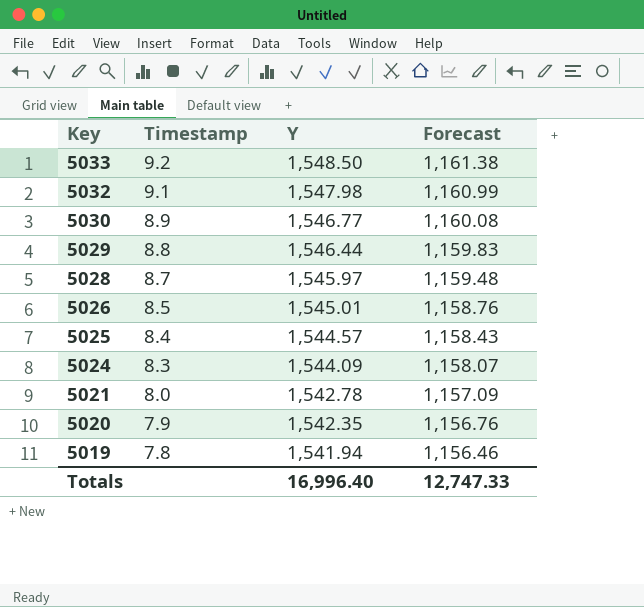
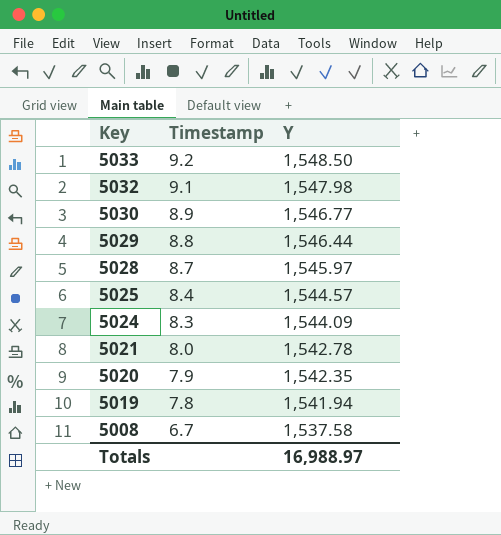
column Forecast | formula: [Y] * 0.75 -> none
row 5026: 8.5 | 1,545.01 | 1,158.76 -> none
row 5008: none -> 6.7 | 1,537.58
Totals | Y: 16,996.40 -> 16,988.97

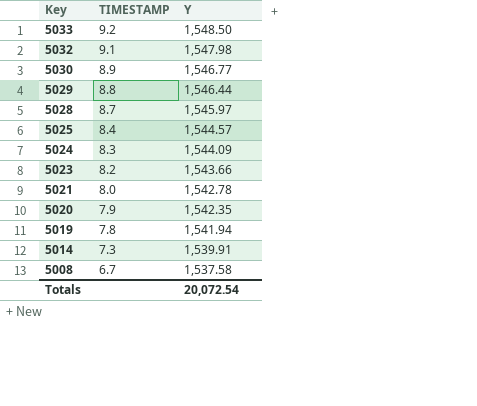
column name: Timestamp -> TIMESTAMP
row 5023: none -> 8.2 | 1,543.66
row 5014: none -> 7.3 | 1,539.91
Totals | Y: 16,988.97 -> 20,072.54

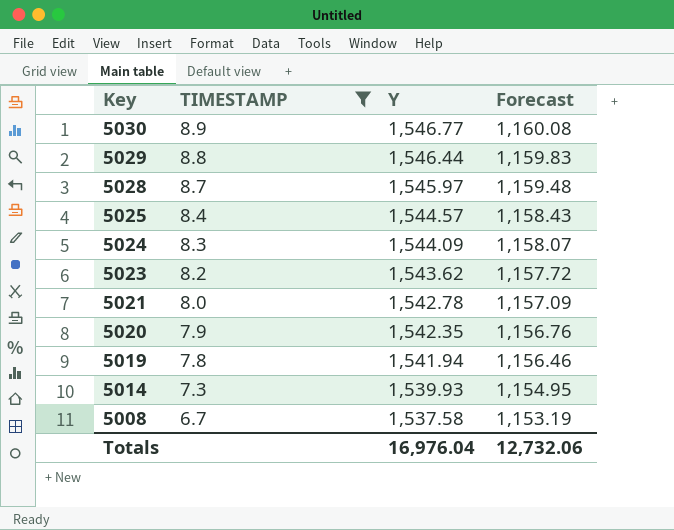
filter: none -> TIMESTAMP <= 8.9
column Forecast | formula: none -> [Y] * 0.75
5023 | Y: 1,543.66 -> 1,543.62
5014 | Y: 1,539.91 -> 1,539.93
Totals | Y: 20,072.54 -> 16,976.04

